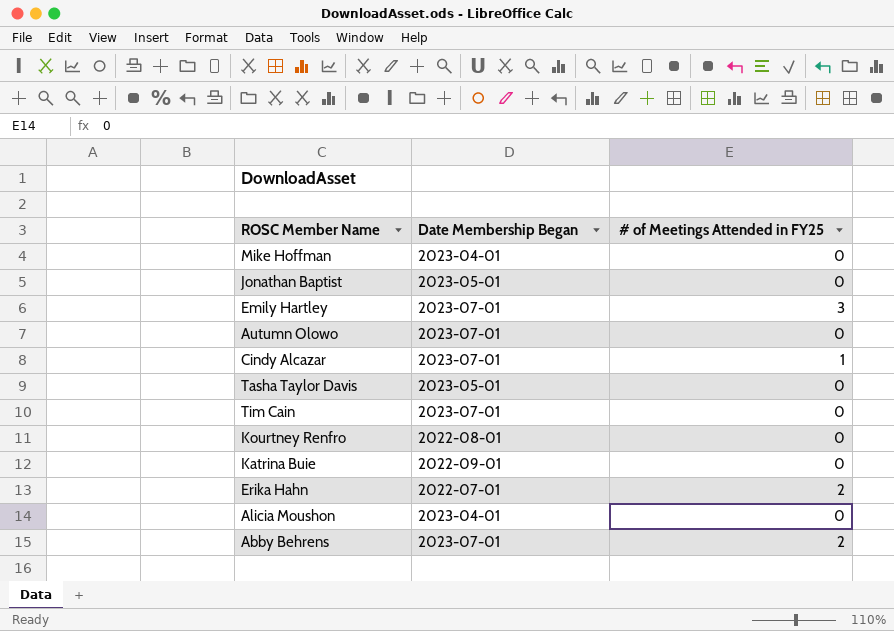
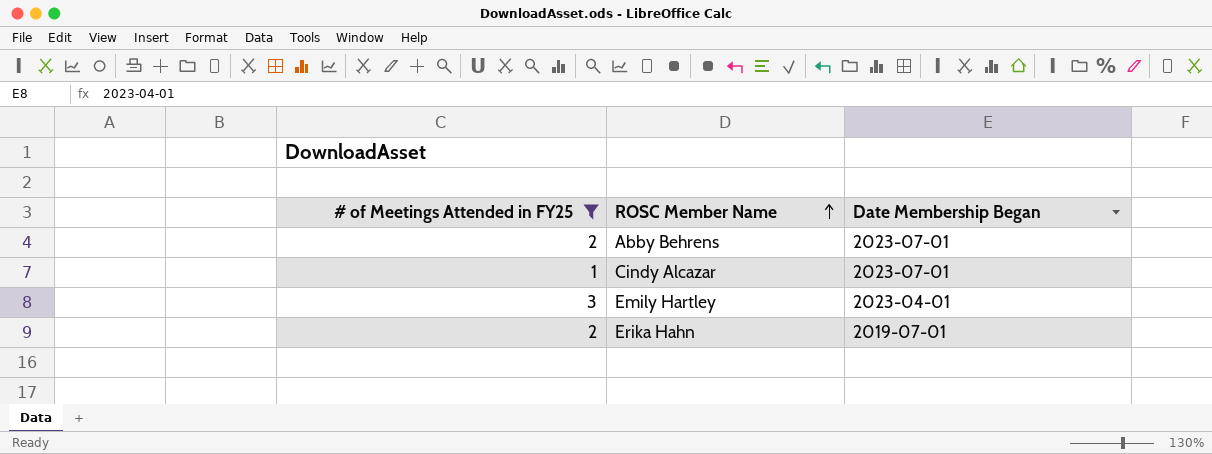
filter: none -> # of Meetings Attended in FY25 != 0
row order: none -> ROSC Member Name ascending
column # of Meetings Attended in FY25 | position: 3 -> 1
Emily Hartley | Date Membership Began: 2023-07-01 -> 2023-04-01
Erika Hahn | Date Membership Began: 2022-07-01 -> 2019-07-01

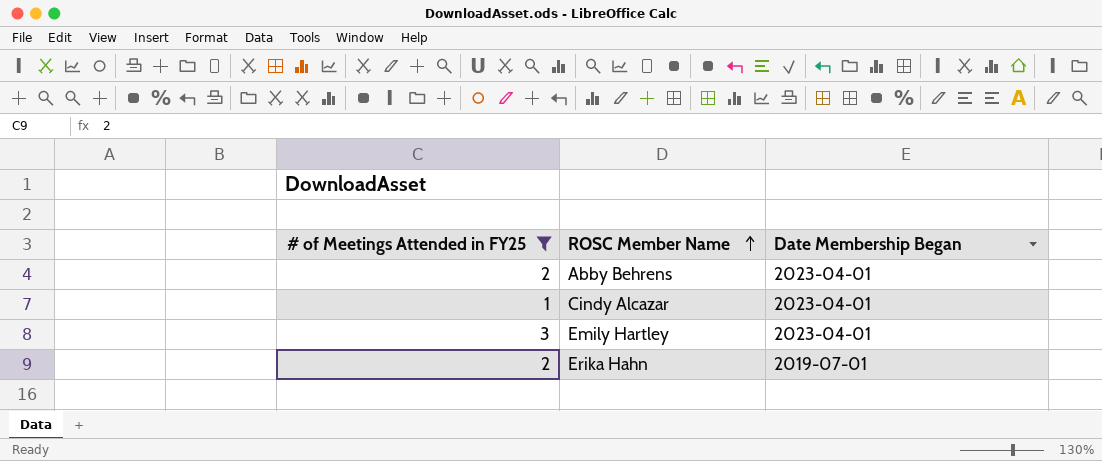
Abby Behrens | Date Membership Began: 2023-07-01 -> 2023-04-01
Cindy Alcazar | Date Membership Began: 2023-07-01 -> 2023-04-01

